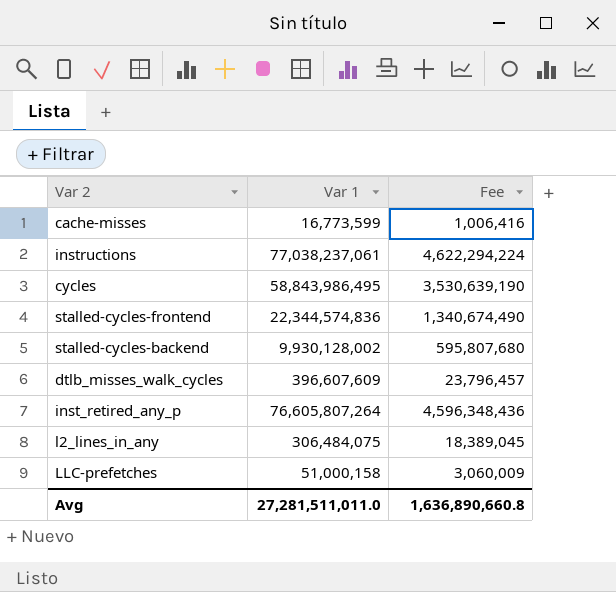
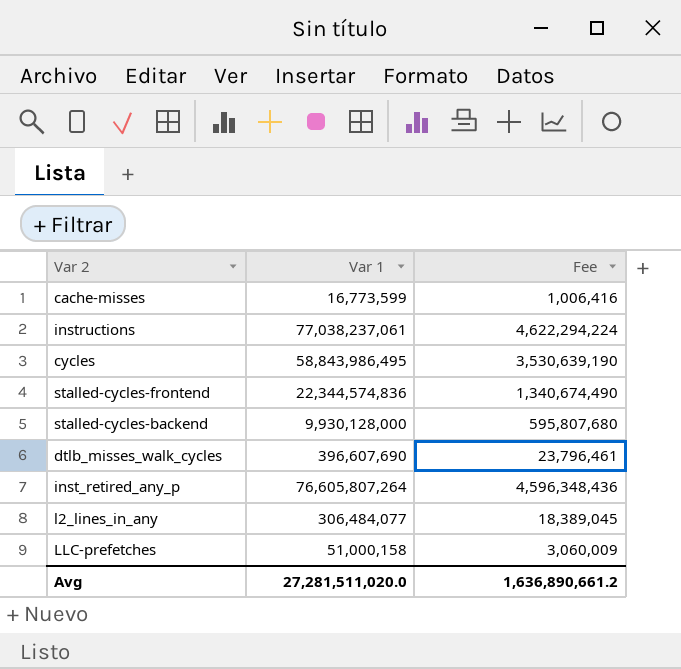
stalled-cycles-backend | Var 1: 9,930,128,002 -> 9,930,128,000
dtlb_misses_walk_cycles | Var 1: 396,607,609 -> 396,607,690
dtlb_misses_walk_cycles | Fee: 23,796,457 -> 23,796,461
l2_lines_in_any | Var 1: 306,484,075 -> 306,484,077
Avg | Var 1: 27,281,511,011.0 -> 27,281,511,020.0
Avg | Fee: 1,636,890,660.8 -> 1,636,890,661.2

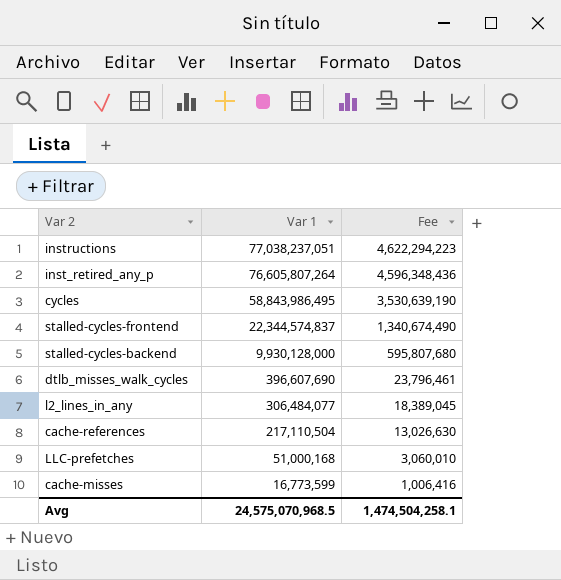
row order: none -> Var 1 descending
instructions | Var 1: 77,038,237,061 -> 77,038,237,051
instructions | Fee: 4,622,294,224 -> 4,622,294,223
stalled-cycles-frontend | Var 1: 22,344,574,836 -> 22,344,574,837
row cache-references: none -> 217,110,504 | 13,026,630
LLC-prefetches | Var 1: 51,000,158 -> 51,000,168
LLC-prefetches | Fee: 3,060,009 -> 3,060,010
Avg | Var 1: 27,281,511,020.0 -> 24,575,070,968.5
Avg | Fee: 1,636,890,661.2 -> 1,474,504,258.1

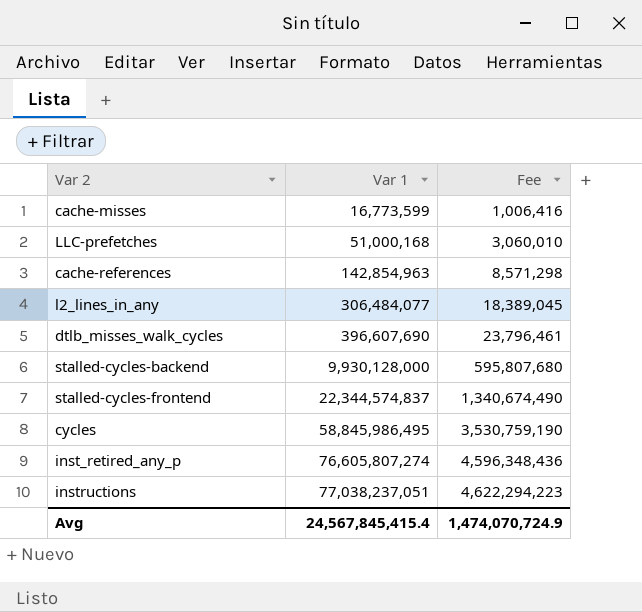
row order: Var 1 descending -> Var 1 ascending
cache-references | Var 1: 217,110,504 -> 142,854,963
cache-references | Fee: 13,026,630 -> 8,571,298
cycles | Var 1: 58,843,986,495 -> 58,845,986,495
cycles | Fee: 3,530,639,190 -> 3,530,759,190
inst_retired_any_p | Var 1: 76,605,807,264 -> 76,605,807,274
Avg | Var 1: 24,575,070,968.5 -> 24,567,845,415.4
Avg | Fee: 1,474,504,258.1 -> 1,474,070,724.9

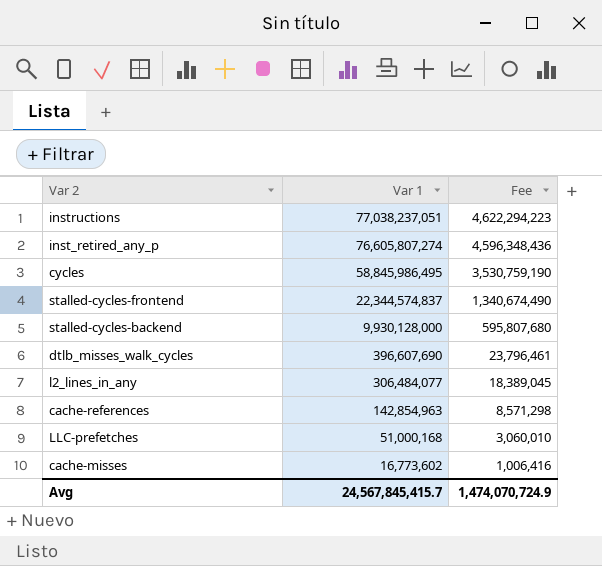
row order: Var 1 ascending -> Var 1 descending
cache-misses | Var 1: 16,773,599 -> 16,773,602
Avg | Var 1: 24,567,845,415.4 -> 24,567,845,415.7

